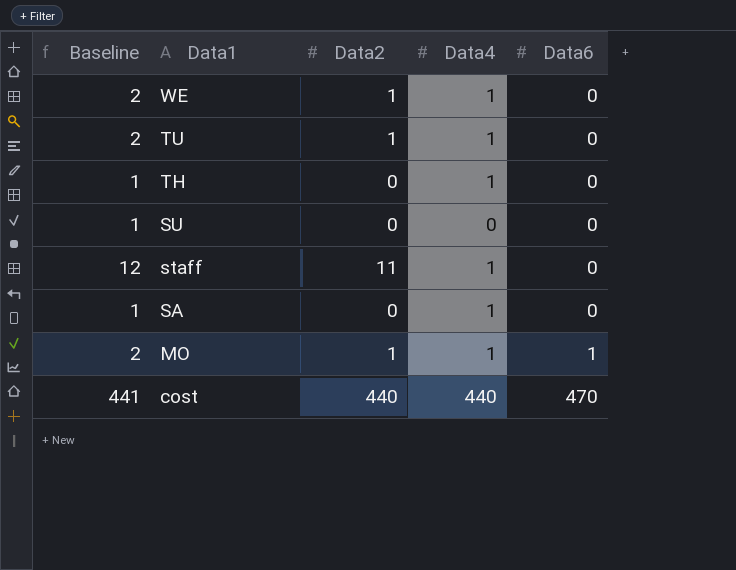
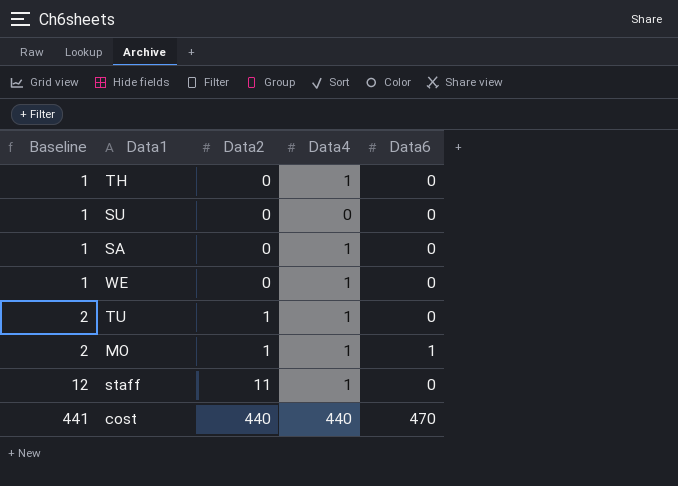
row order: Data1 descending -> Baseline ascending
WE | Baseline: 2 -> 1
WE | Data2: 1 -> 0

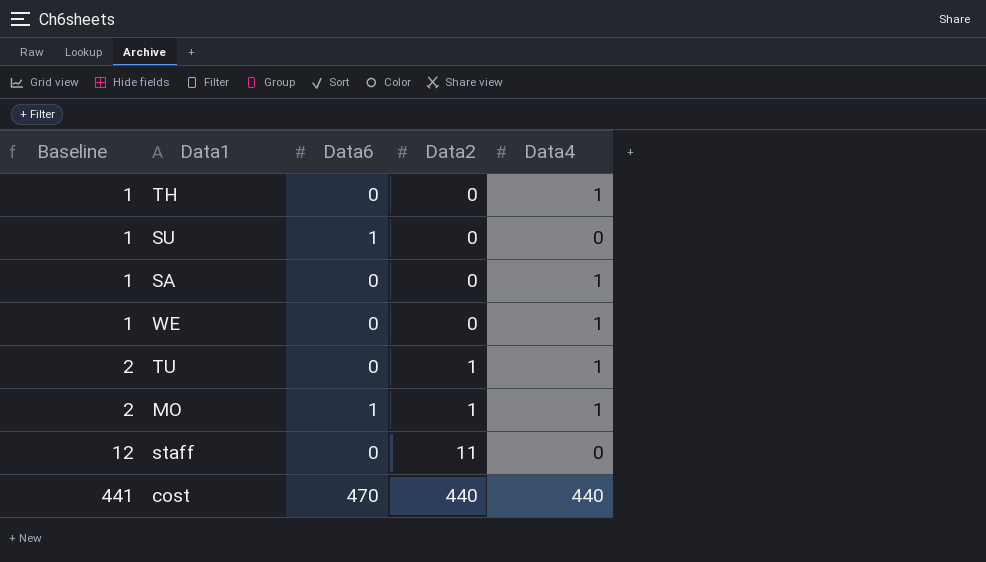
column Data6 | position: 5 -> 3
SU | Data6: 0 -> 1
staff | Data4: 1 -> 0

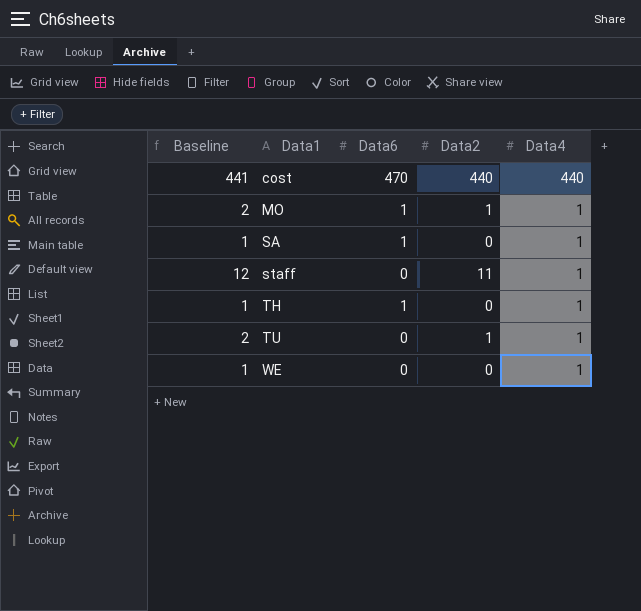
row order: Baseline ascending -> Data1 ascending
row SU: 1 | 1 | 0 | 0 -> none
SA | Data6: 0 -> 1
staff | Data4: 0 -> 1
TH | Data6: 0 -> 1

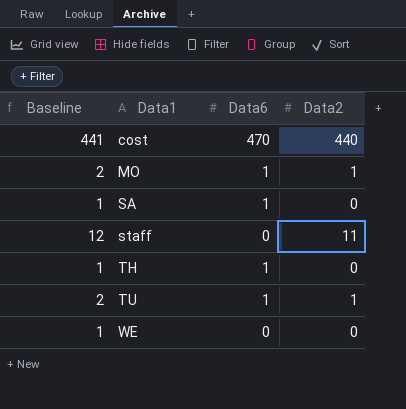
column Data4 | position: 5 -> none
TU | Data6: 0 -> 1

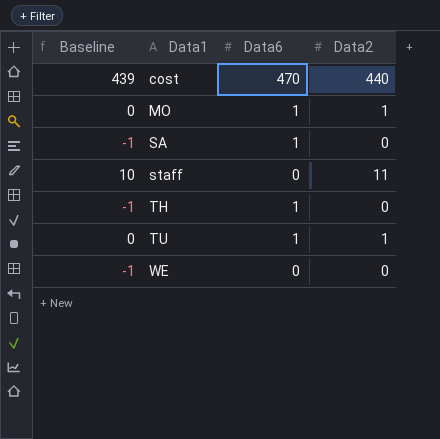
column Baseline | formula: [Data2] + 1 -> [Data2] - 1

